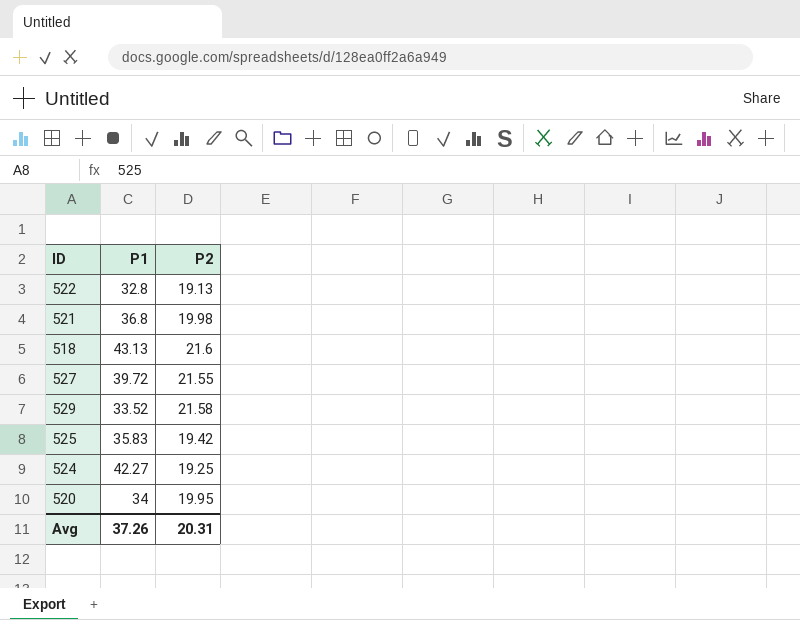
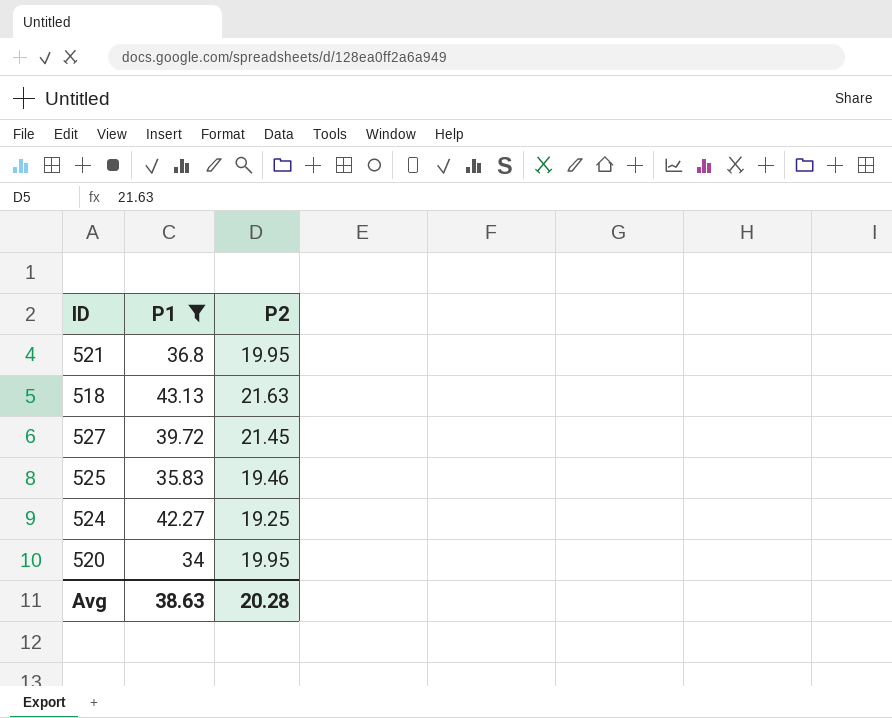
filter: none -> P1 >= 34
521 | P2: 19.98 -> 19.95
518 | P2: 21.6 -> 21.63
527 | P2: 21.55 -> 21.45
525 | P2: 19.42 -> 19.46
Avg | P1: 37.26 -> 38.63
Avg | P2: 20.31 -> 20.28

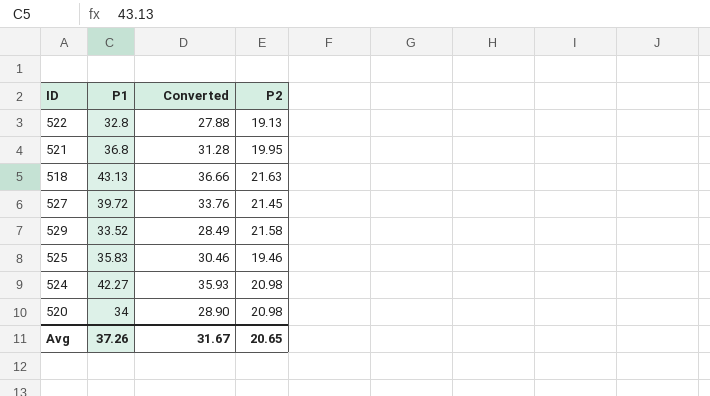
filter: P1 >= 34 -> none
column Converted | formula: none -> [P1] * 0.85
524 | P2: 19.25 -> 20.98
520 | P2: 19.95 -> 20.98
Avg | P1: 38.63 -> 37.26
Avg | P2: 20.28 -> 20.65

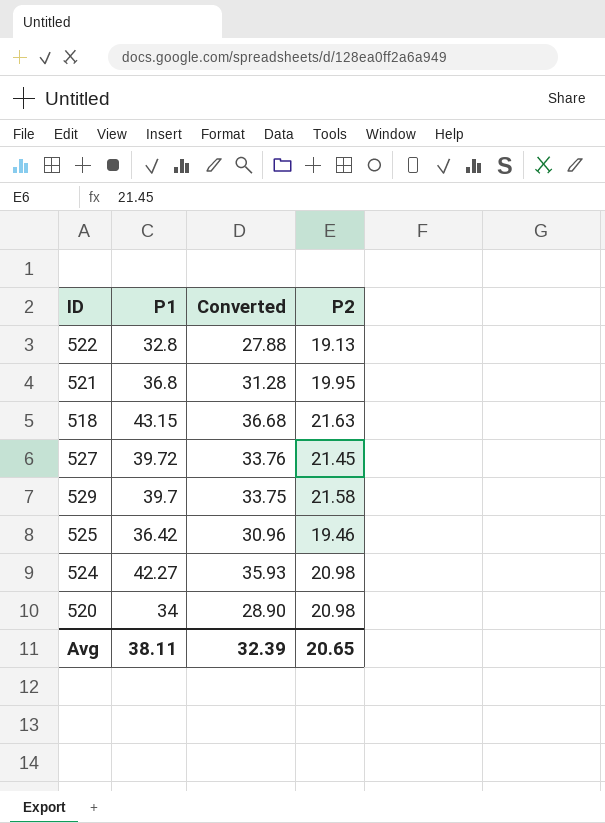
518 | P1: 43.13 -> 43.15
518 | Converted: 36.66 -> 36.68
529 | P1: 33.52 -> 39.7
529 | Converted: 28.49 -> 33.75
525 | P1: 35.83 -> 36.42
525 | Converted: 30.46 -> 30.96
Avg | P1: 37.26 -> 38.11
Avg | Converted: 31.67 -> 32.39

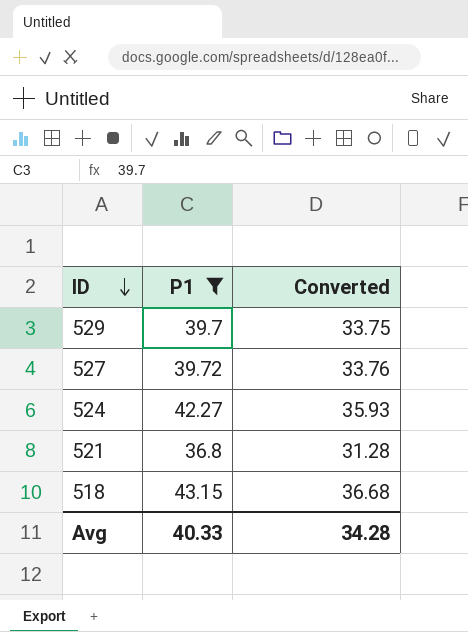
filter: none -> P1 >= 36.8
row order: none -> ID descending
column P2 | position: 4 -> none
Avg | P1: 38.11 -> 40.33
Avg | Converted: 32.39 -> 34.28

